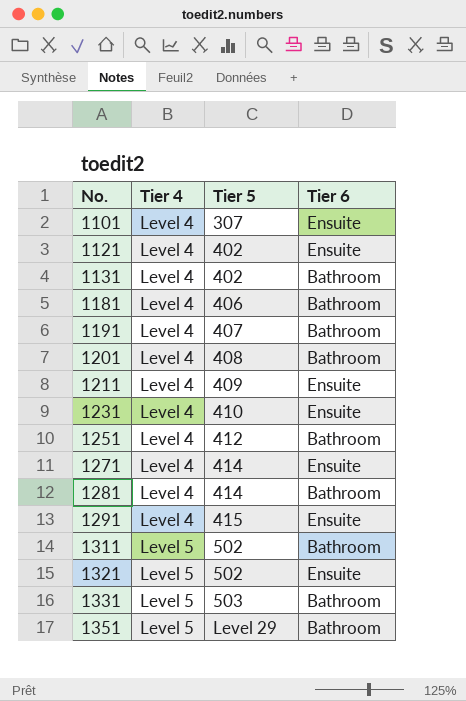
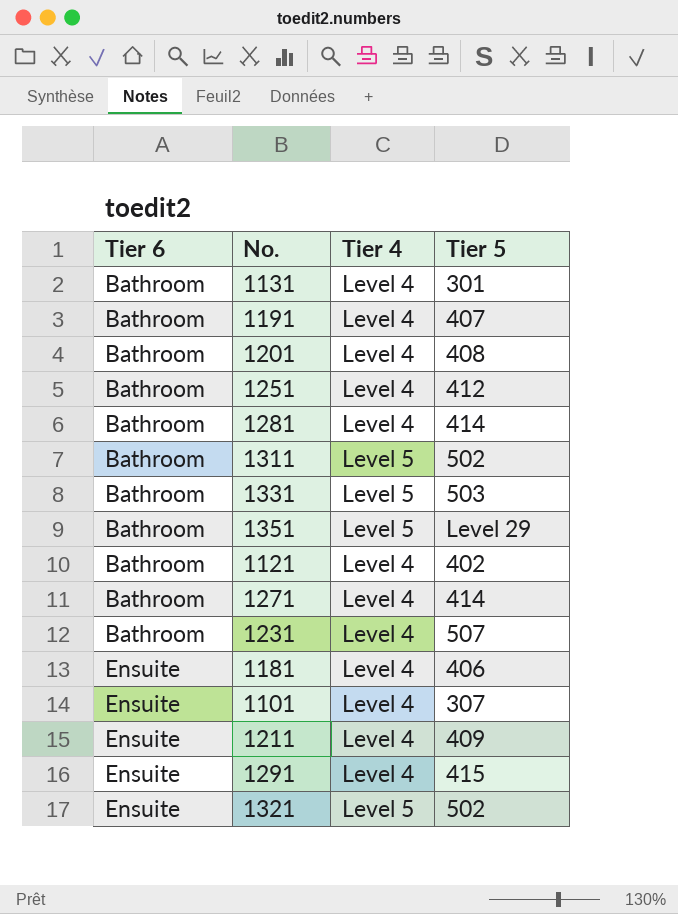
row order: No. ascending -> Tier 6 ascending
column Tier 6 | position: 4 -> 1
1131 | Tier 5: 402 -> 301
1121 | Tier 6: Ensuite -> Bathroom
1271 | Tier 6: Ensuite -> Bathroom
1231 | Tier 6: Ensuite -> Bathroom
1231 | Tier 5: 410 -> 507
1181 | Tier 6: Bathroom -> Ensuite

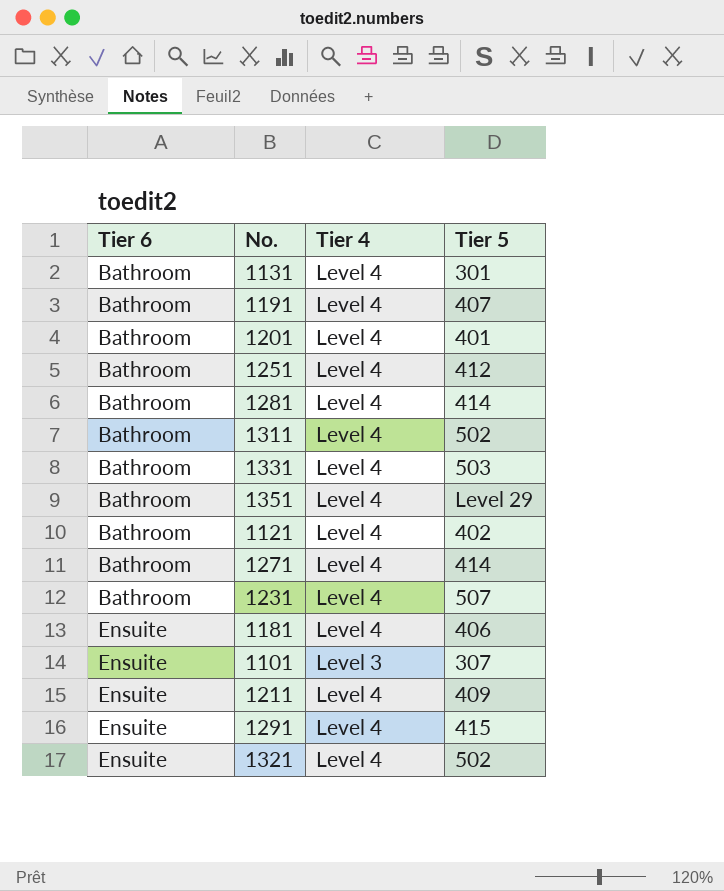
1201 | Tier 5: 408 -> 401
1311 | Tier 4: Level 5 -> Level 4
1331 | Tier 4: Level 5 -> Level 4
1351 | Tier 4: Level 5 -> Level 4
1101 | Tier 4: Level 4 -> Level 3
1321 | Tier 4: Level 5 -> Level 4

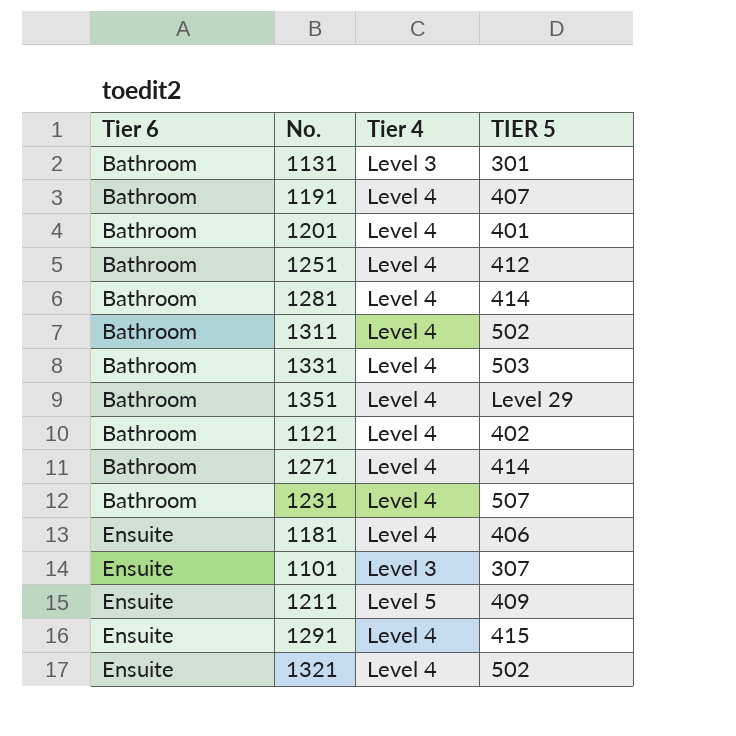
column name: Tier 5 -> TIER 5
1131 | Tier 4: Level 4 -> Level 3
1211 | Tier 4: Level 4 -> Level 5

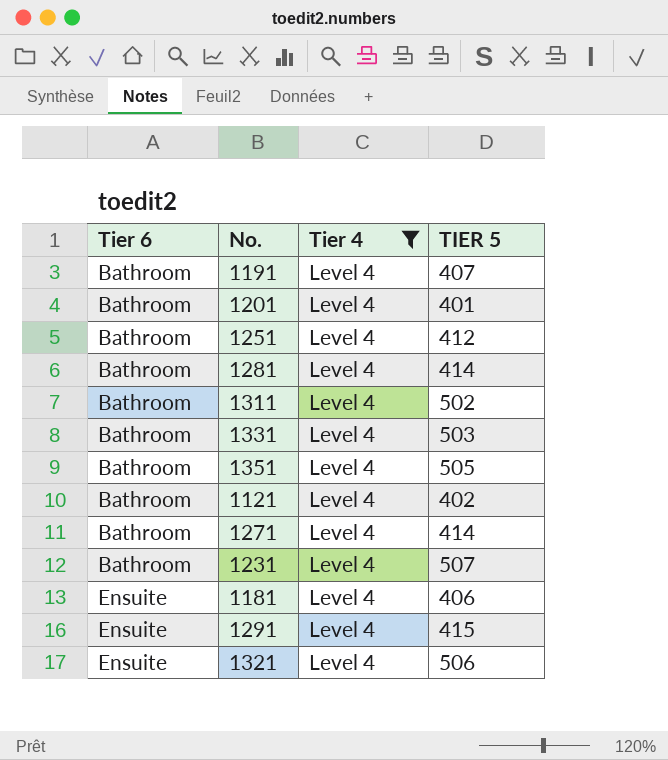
filter: none -> Tier 4 = Level 4
1351 | TIER 5: Level 29 -> 505
1321 | TIER 5: 502 -> 506

